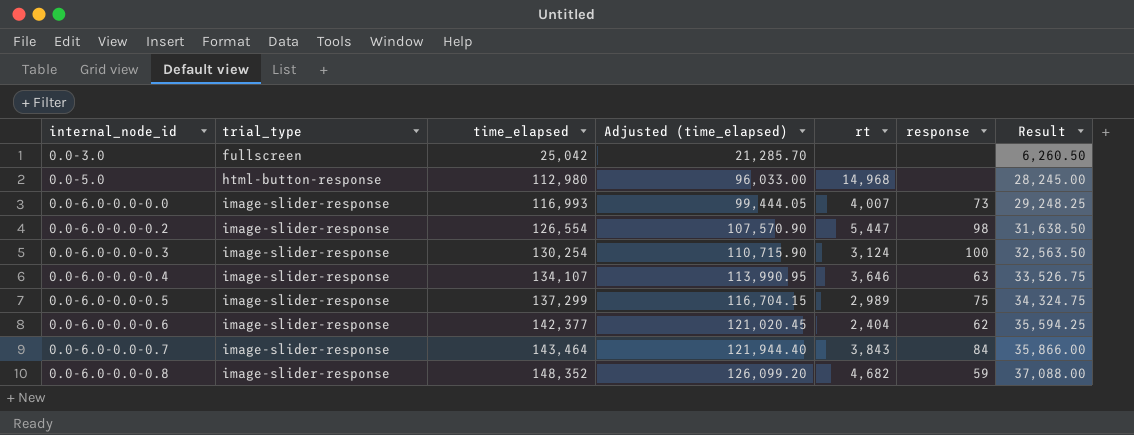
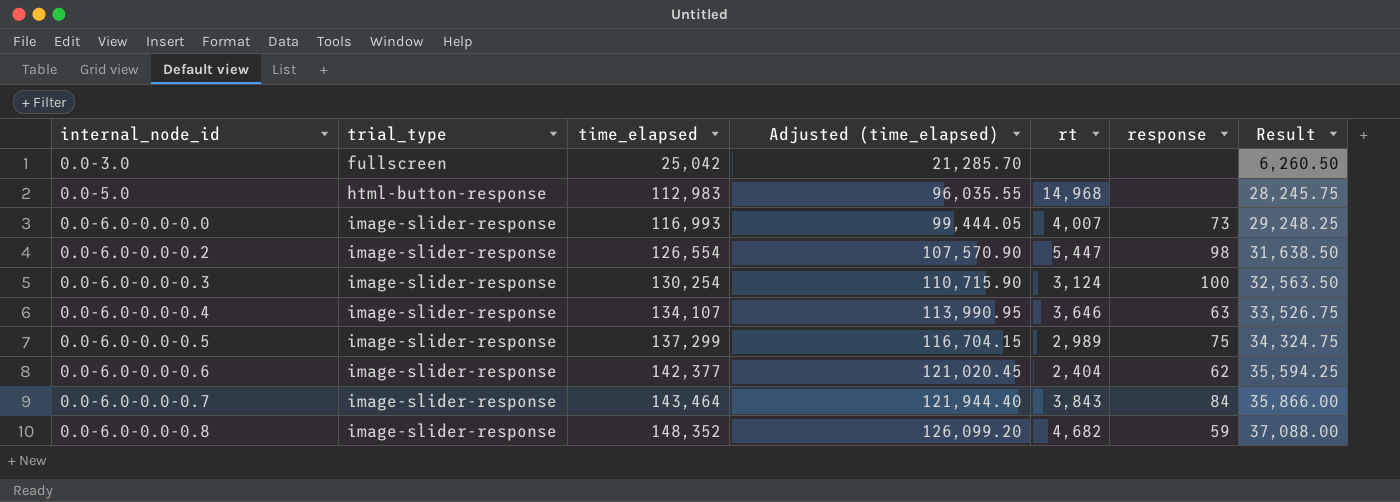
0.0-5.0 | time_elapsed: 112,980 -> 112,983
0.0-5.0 | Adjusted (time_elapsed): 96,033.00 -> 96,035.55
0.0-5.0 | Result: 28,245.00 -> 28,245.75

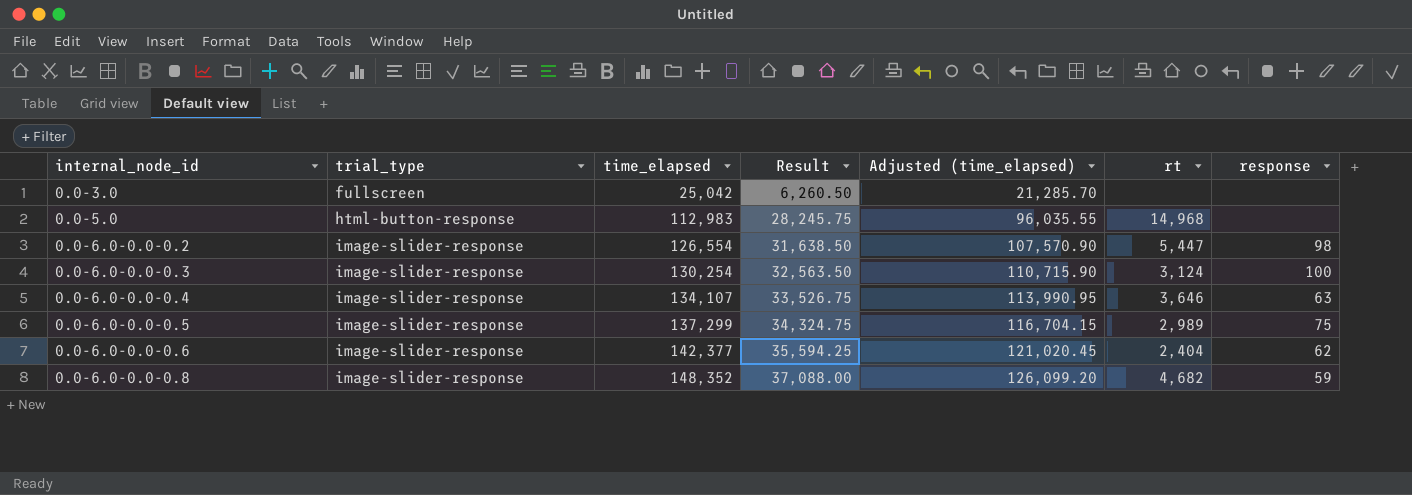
column Result | position: 7 -> 4
row 0.0-6.0-0.0-0.0: image-slider-response | 116,993 | 99,444.05 | 4,007 | 73 | 29,248.25 -> none
row 0.0-6.0-0.0-0.7: image-slider-response | 143,464 | 121,944.40 | 3,843 | 84 | 35,866.00 -> none

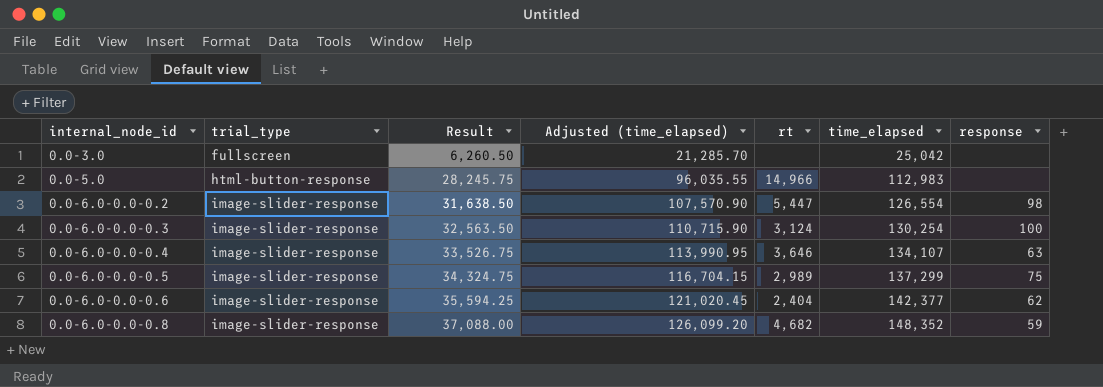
column time_elapsed | position: 3 -> 6
0.0-5.0 | rt: 14,968 -> 14,966

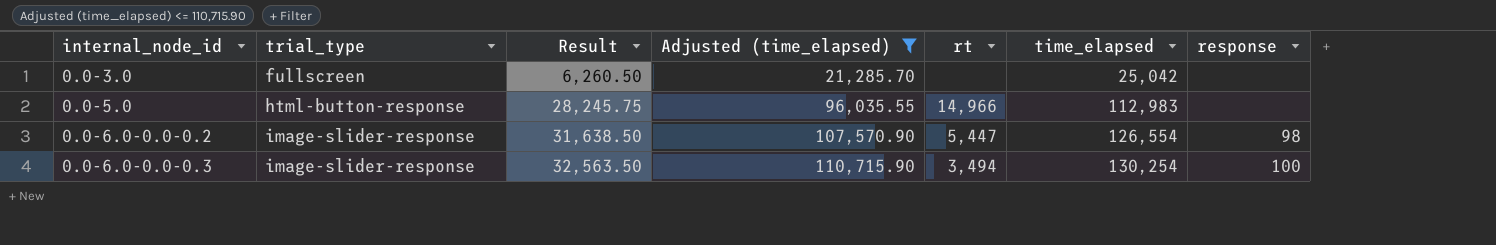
filter: none -> Adjusted (time_elapsed) <= 110,715.90
0.0-6.0-0.0-0.3 | rt: 3,124 -> 3,494

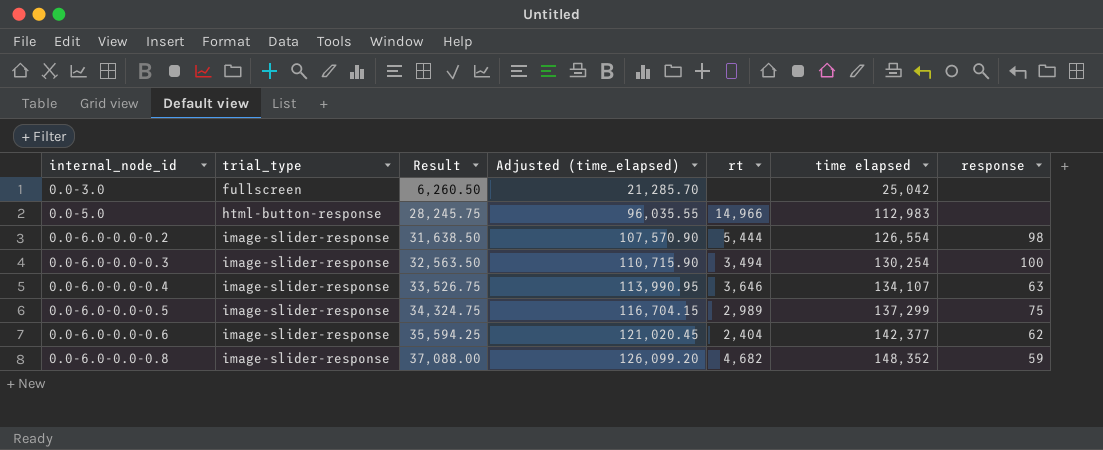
filter: Adjusted (time_elapsed) <= 110,715.90 -> none
column name: time_elapsed -> time elapsed
0.0-6.0-0.0-0.2 | rt: 5,447 -> 5,444

